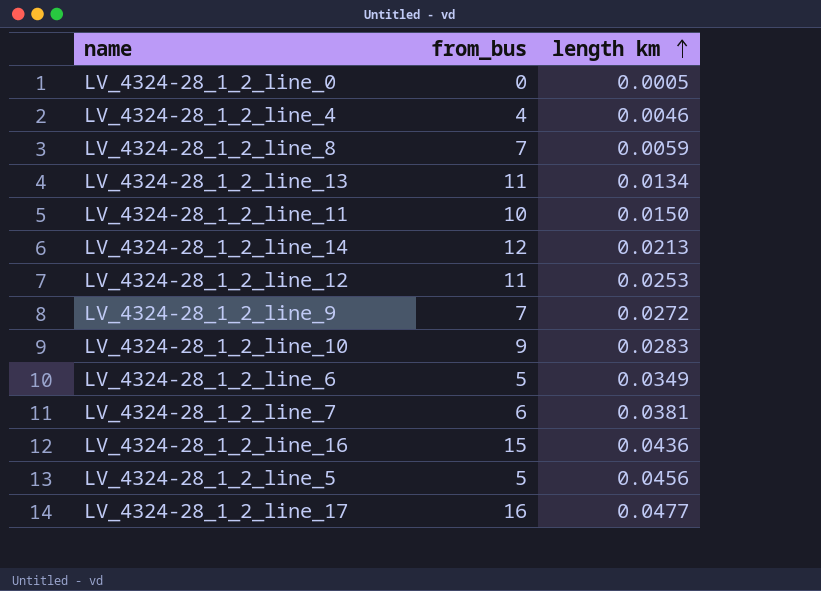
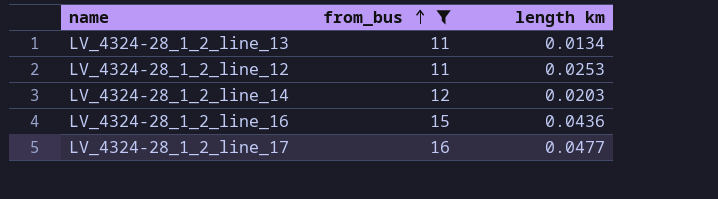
filter: none -> from_bus >= 11
row order: length km ascending -> from_bus ascending
LV_4324-28_1_2_line_14 | length km: 0.0213 -> 0.0203

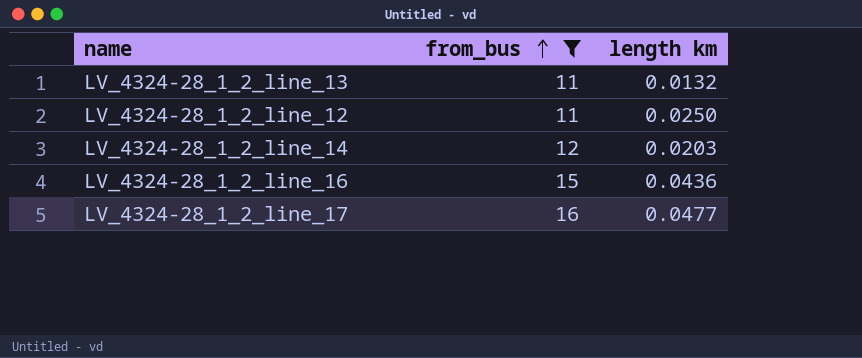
LV_4324-28_1_2_line_13 | length km: 0.0134 -> 0.0132
LV_4324-28_1_2_line_12 | length km: 0.0253 -> 0.0250

